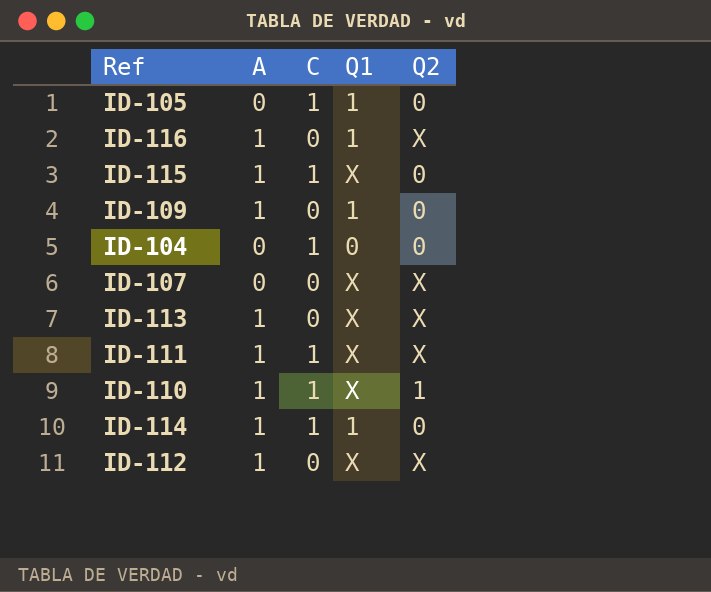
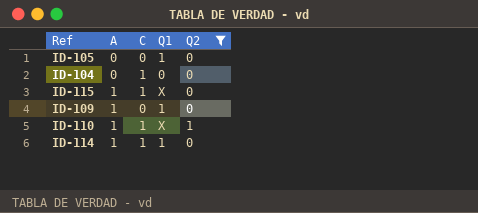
filter: none -> Q2 != X
row order: none -> A ascending
ID-105 | C: 1 -> 0

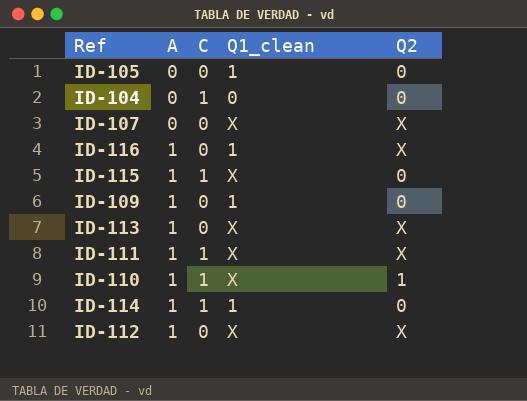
filter: Q2 != X -> none
column name: Q1 -> Q1_clean

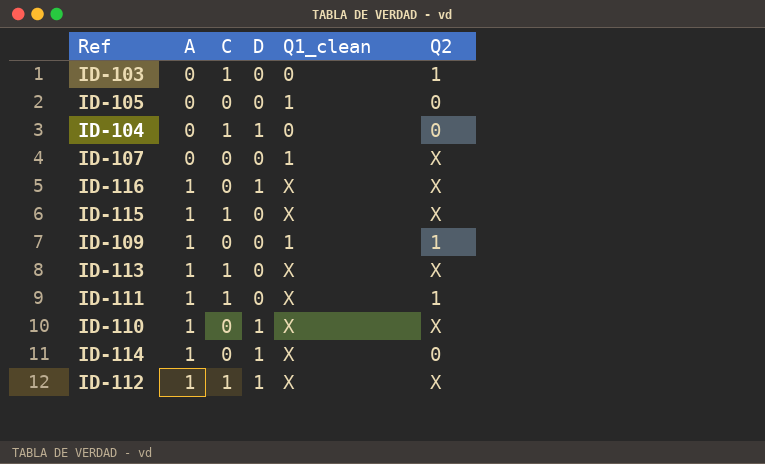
column D | position: none -> 4
row ID-103: none -> 0 | 1 | 0 | 0 | 1
ID-107 | Q1_clean: X -> 1
ID-116 | Q1_clean: 1 -> X
ID-115 | Q2: 0 -> X
ID-109 | Q2: 0 -> 1
ID-113 | C: 0 -> 1
ID-111 | Q2: X -> 1
ID-110 | C: 1 -> 0
ID-110 | Q2: 1 -> X
ID-114 | C: 1 -> 0
ID-114 | Q1_clean: 1 -> X
ID-112 | C: 0 -> 1

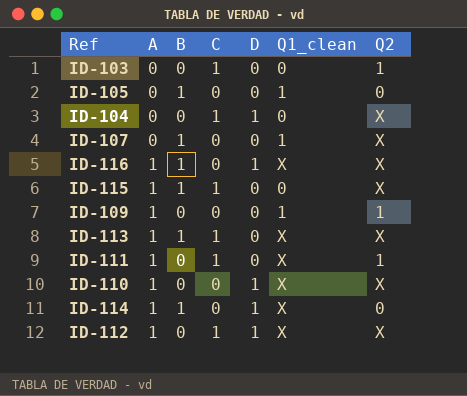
column B | position: none -> 3
ID-104 | Q2: 0 -> X
ID-115 | Q1_clean: X -> 0

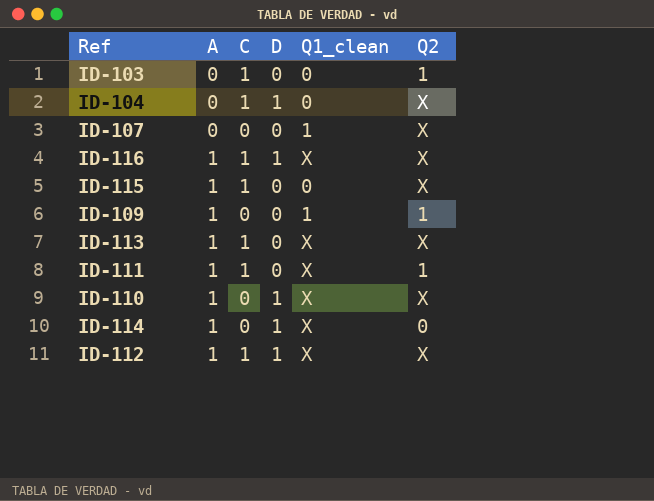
column B | position: 3 -> none
row ID-105: 0 | 1 | 0 | 0 | 1 | 0 -> none
ID-116 | C: 0 -> 1

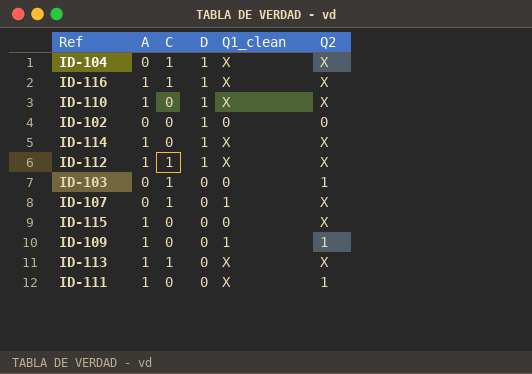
row order: A ascending -> D descending
ID-104 | Q1_clean: 0 -> X
row ID-102: none -> 0 | 0 | 1 | 0 | 0
ID-114 | Q2: 0 -> X
ID-107 | C: 0 -> 1
ID-115 | C: 1 -> 0
ID-111 | C: 1 -> 0

